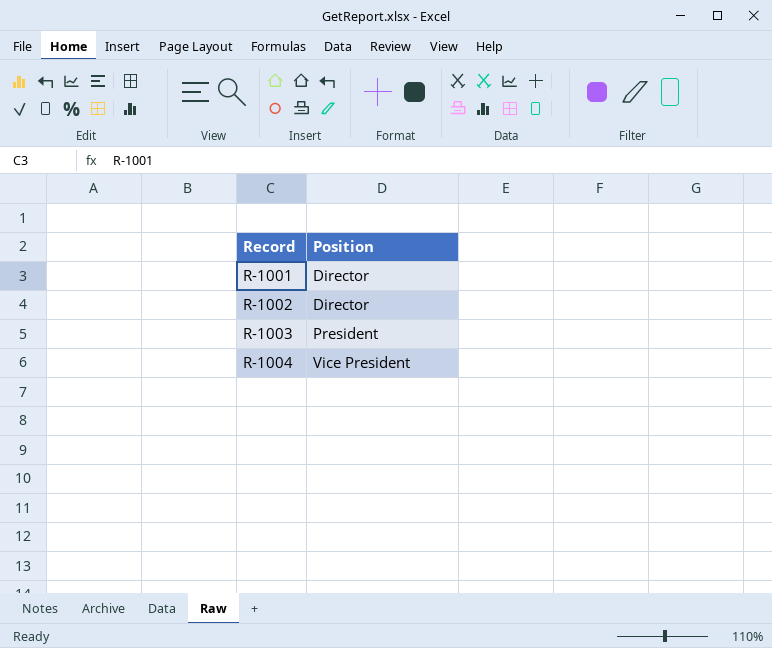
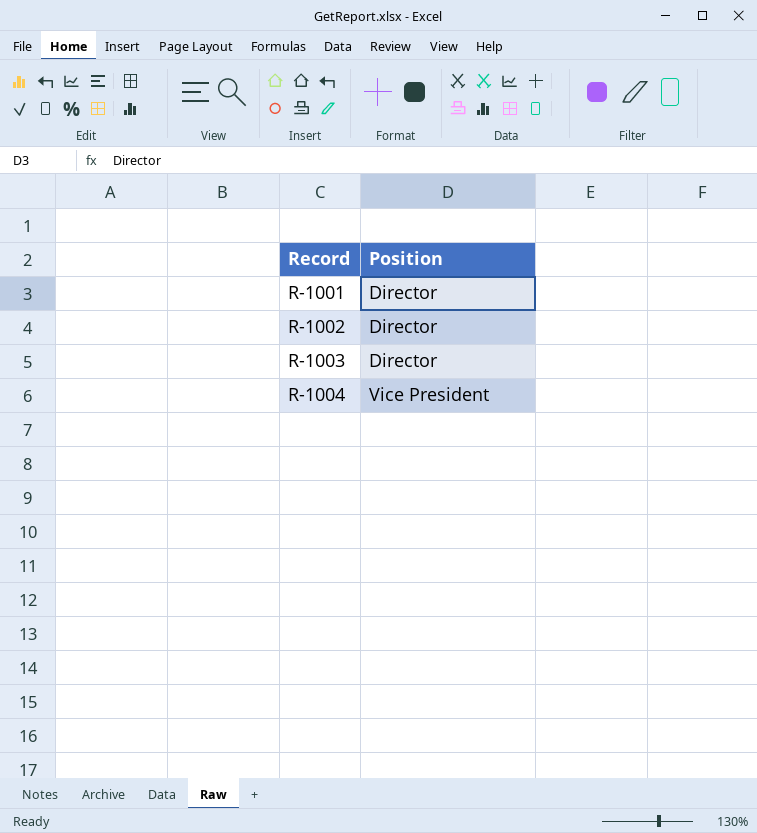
R-1003 | Position: President -> Director

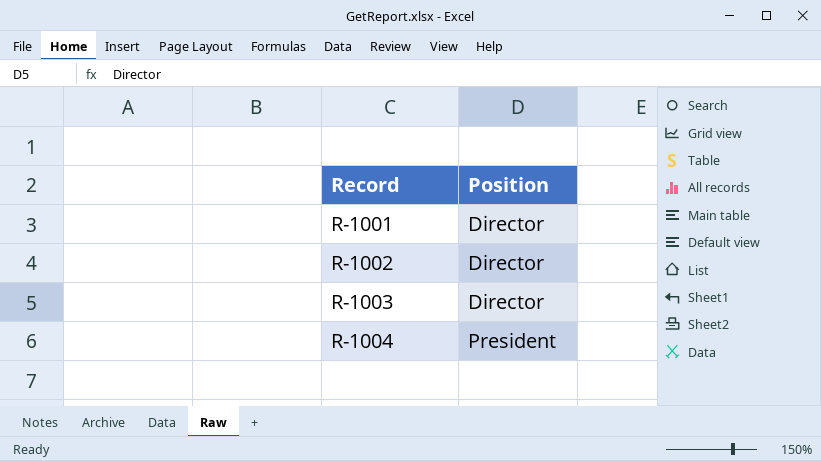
R-1004 | Position: Vice President -> President

